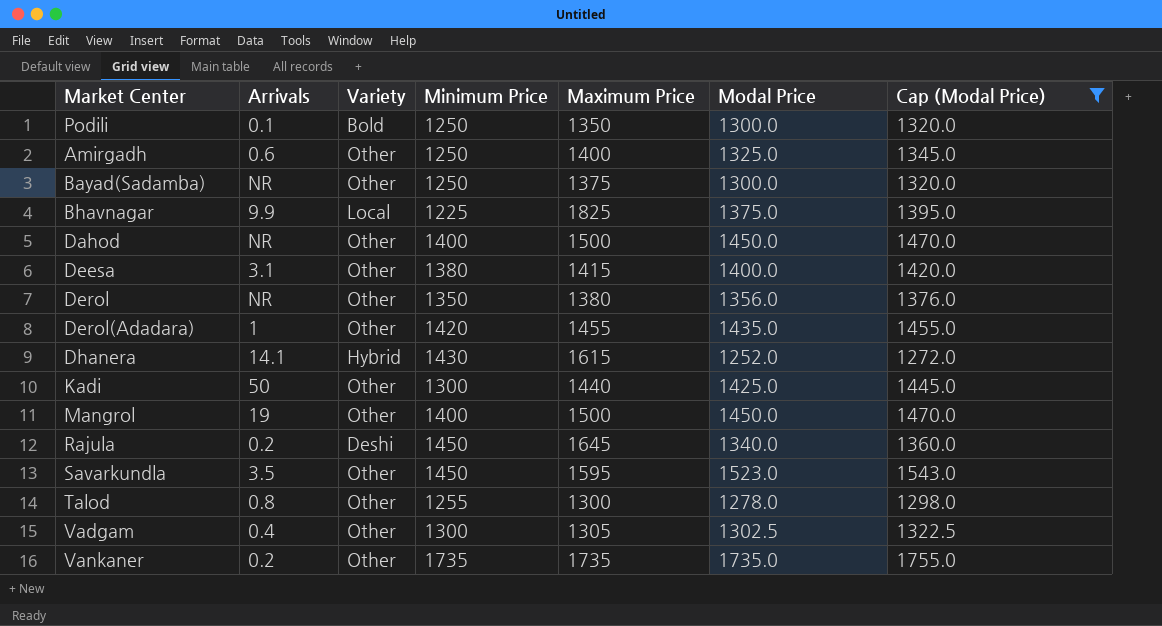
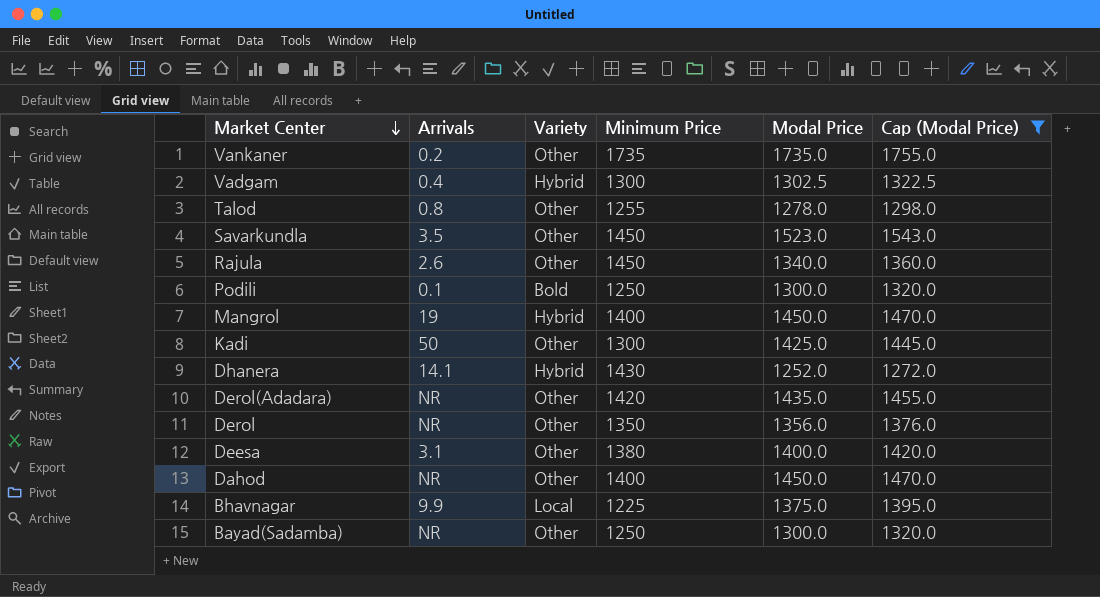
row order: none -> Market Center descending
column Maximum Price | position: 5 -> none
row Amirgadh: 0.6 | Other | 1250 | 1400 | 1325.0 | 1345.0 -> none
Vadgam | Variety: Other -> Hybrid
Rajula | Arrivals: 0.2 -> 2.6
Rajula | Variety: Deshi -> Other
Mangrol | Variety: Other -> Hybrid
Derol(Adadara) | Arrivals: 1 -> NR

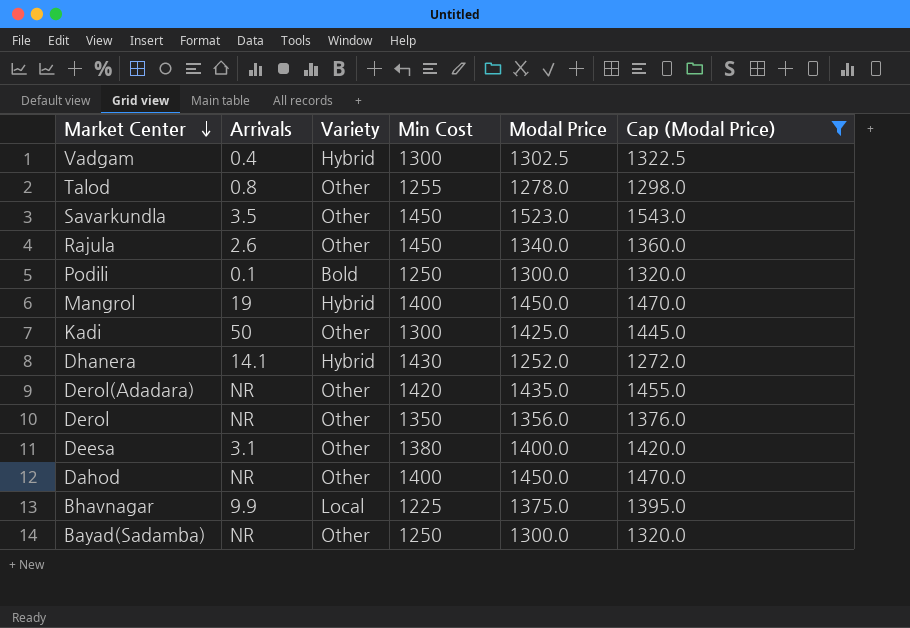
column name: Minimum Price -> Min Cost
row Vankaner: 0.2 | Other | 1735 | 1735.0 | 1755.0 -> none

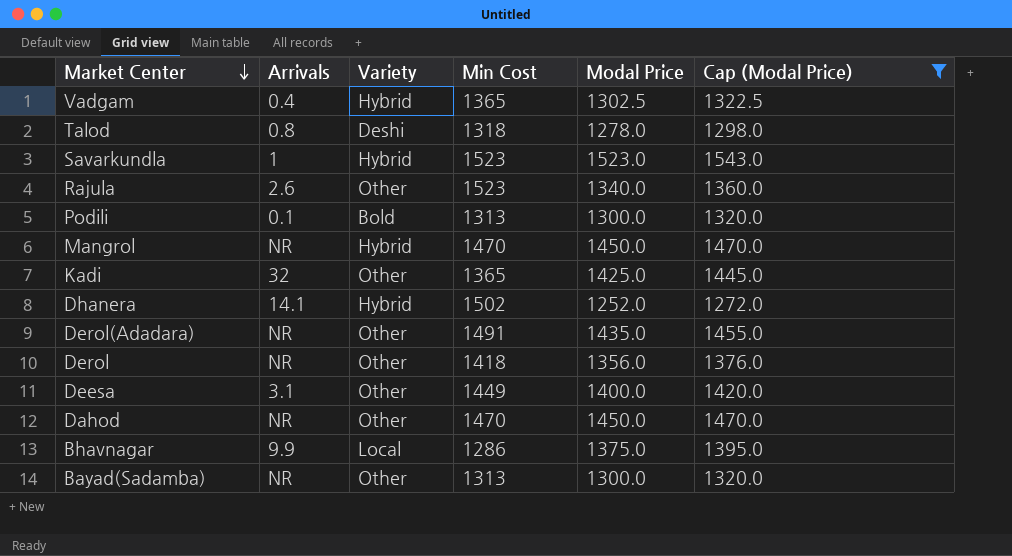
Vadgam | Min Cost: 1300 -> 1365
Talod | Variety: Other -> Deshi
Talod | Min Cost: 1255 -> 1318
Savarkundla | Arrivals: 3.5 -> 1
Savarkundla | Variety: Other -> Hybrid
Savarkundla | Min Cost: 1450 -> 1523
Rajula | Min Cost: 1450 -> 1523
Podili | Min Cost: 1250 -> 1313
Mangrol | Arrivals: 19 -> NR
Mangrol | Min Cost: 1400 -> 1470
Kadi | Arrivals: 50 -> 32
Kadi | Min Cost: 1300 -> 1365
Dhanera | Min Cost: 1430 -> 1502
Derol(Adadara) | Min Cost: 1420 -> 1491
Derol | Min Cost: 1350 -> 1418
Deesa | Min Cost: 1380 -> 1449
Dahod | Min Cost: 1400 -> 1470
Bhavnagar | Min Cost: 1225 -> 1286
Bayad(Sadamba) | Min Cost: 1250 -> 1313

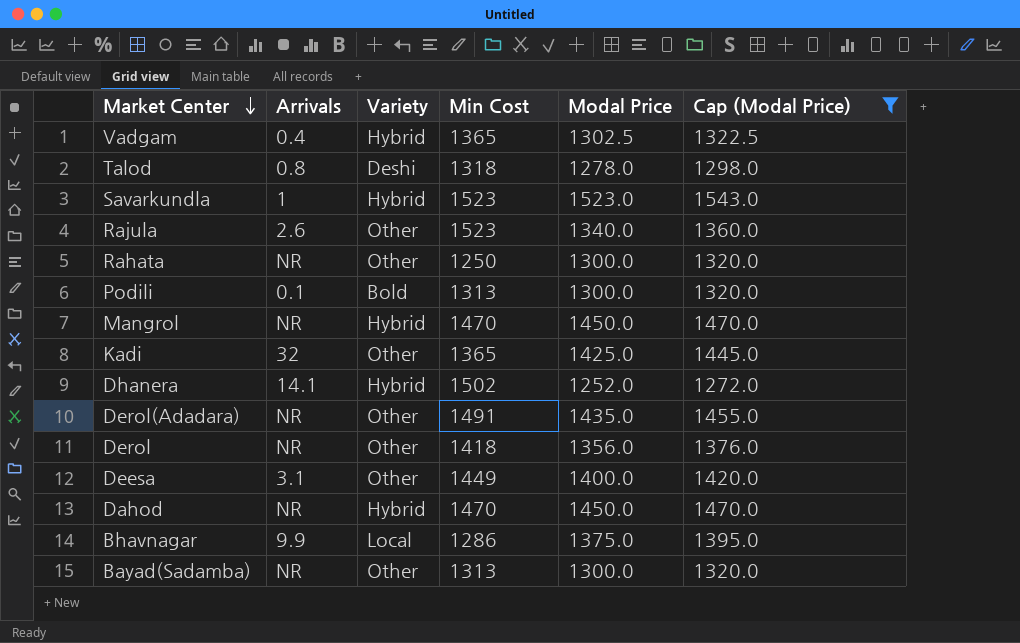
row Rahata: none -> NR | Other | 1250 | 1300.0 | 1320.0
Dahod | Variety: Other -> Hybrid

